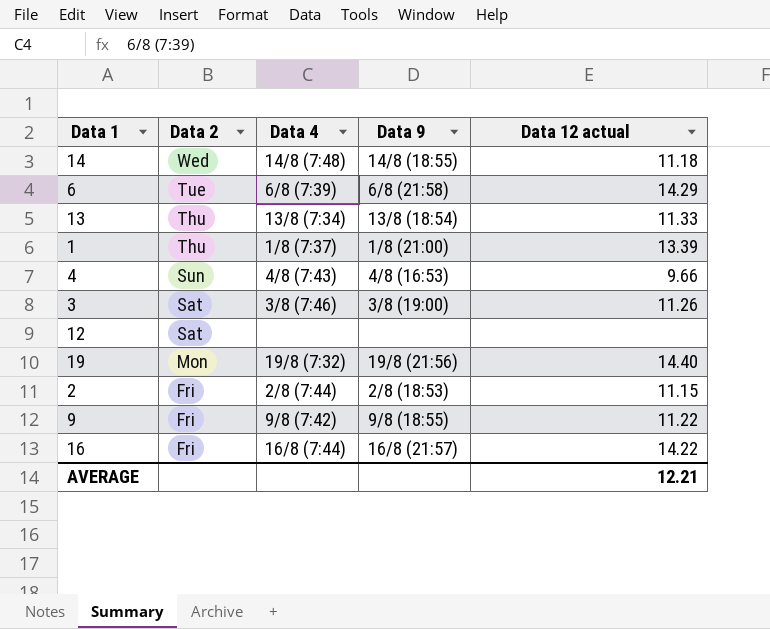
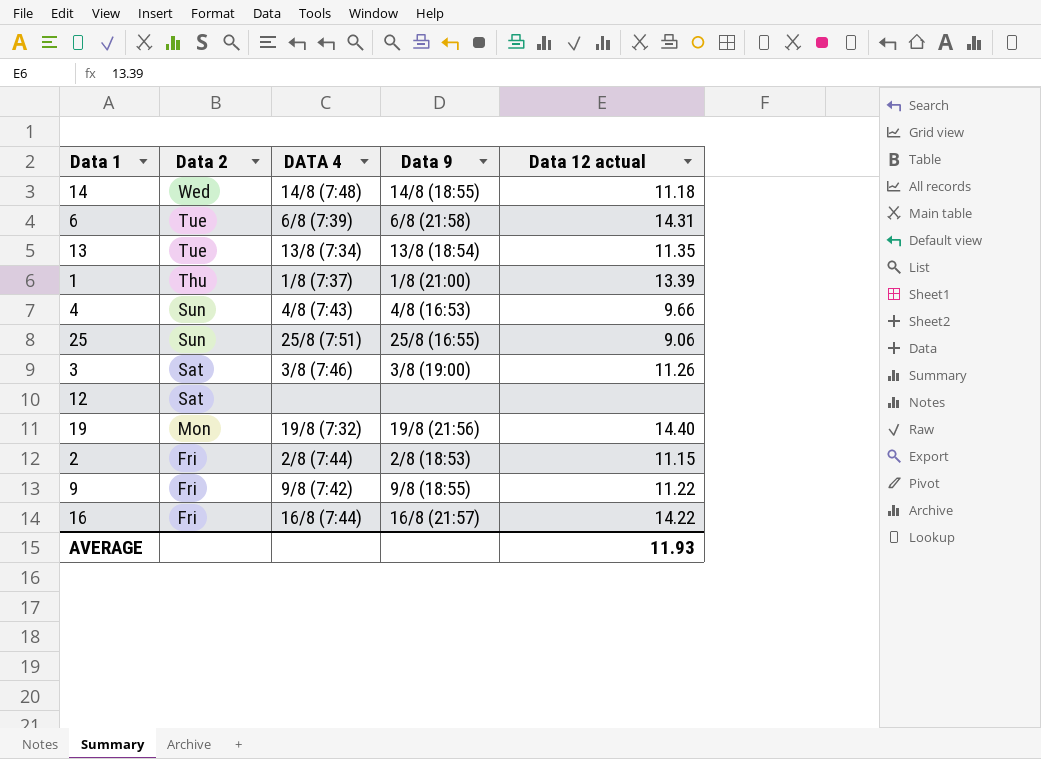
column name: Data 4 -> DATA 4
6 | Data 12 actual: 14.29 -> 14.31
13 | Data 2: Thu -> Tue
13 | Data 12 actual: 11.33 -> 11.35
row 25: none -> Sun | 25/8 (7:51) | 25/8 (16:55) | 9.06
AVERAGE | Data 12 actual: 12.21 -> 11.93

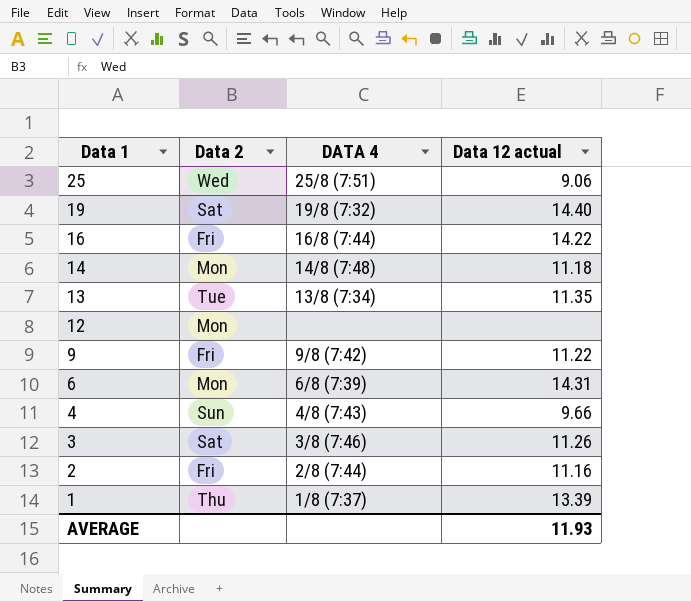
row order: Data 2 descending -> Data 1 descending
column Data 9 | position: 4 -> none
25 | Data 2: Sun -> Wed
19 | Data 2: Mon -> Sat
14 | Data 2: Wed -> Mon
12 | Data 2: Sat -> Mon
6 | Data 2: Tue -> Mon
2 | Data 12 actual: 11.15 -> 11.16

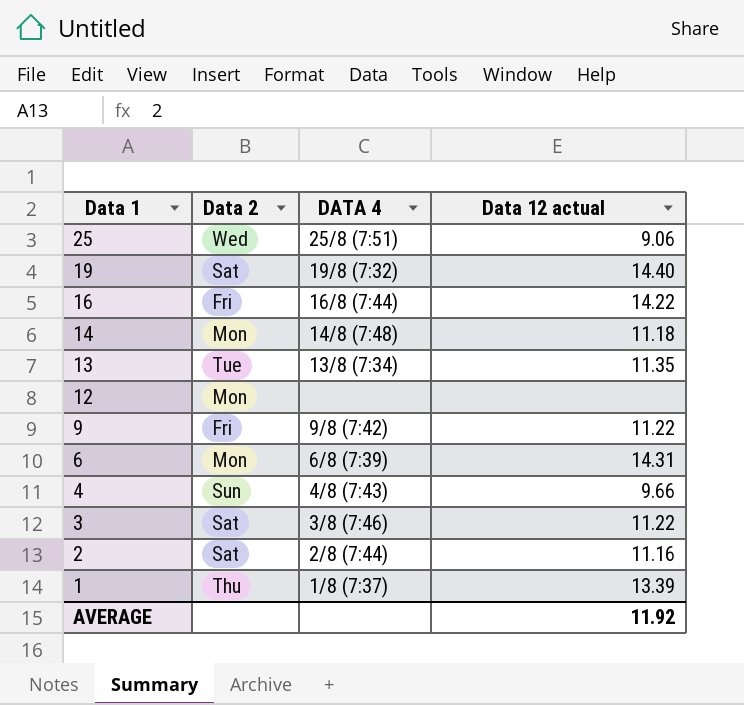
3 | Data 12 actual: 11.26 -> 11.22
2 | Data 2: Fri -> Sat
AVERAGE | Data 12 actual: 11.93 -> 11.92

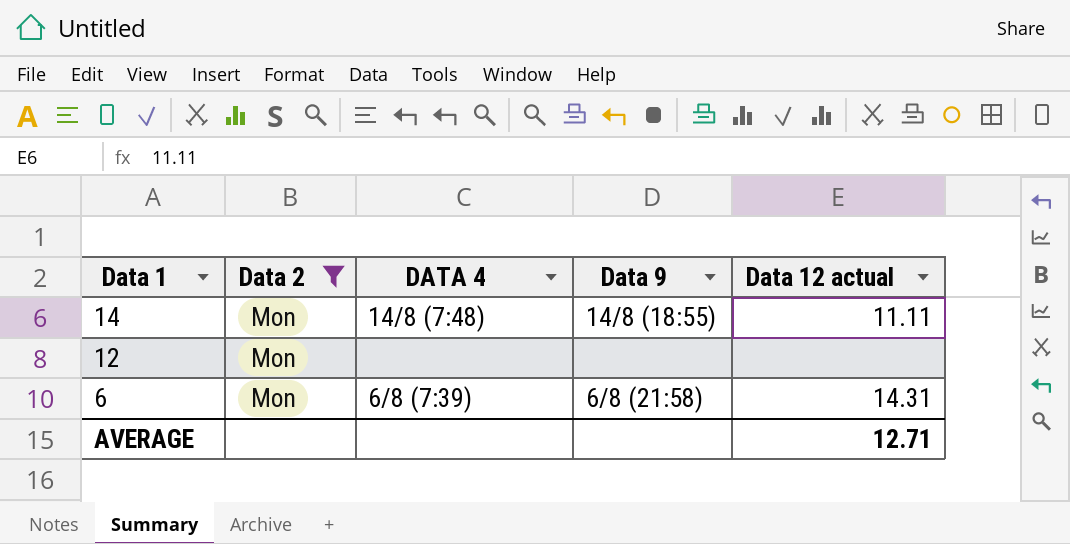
filter: none -> Data 2 = Mon
column Data 9 | position: none -> 4
14 | Data 12 actual: 11.18 -> 11.11
AVERAGE | Data 12 actual: 11.92 -> 12.71

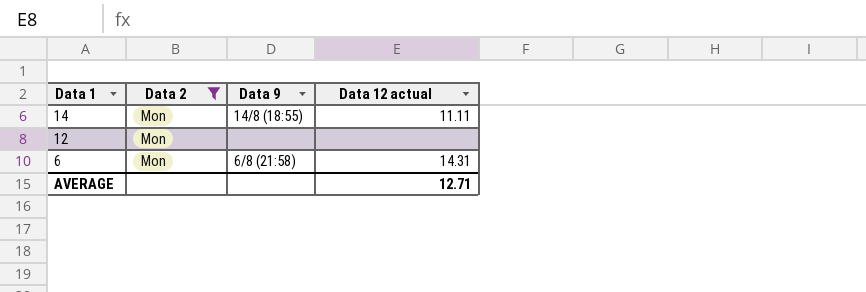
column DATA 4 | position: 3 -> none

